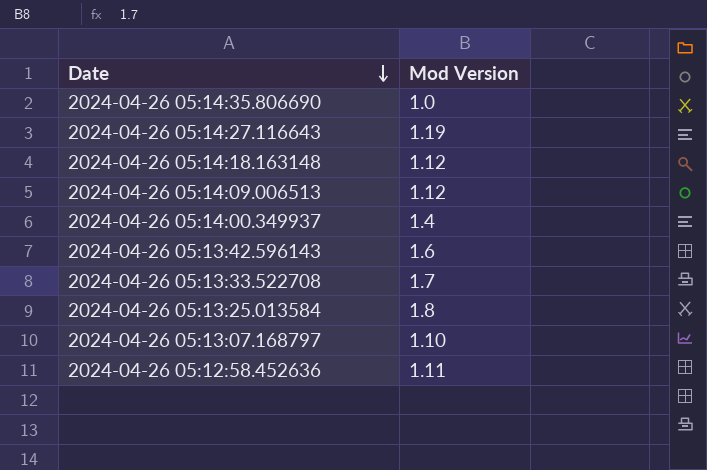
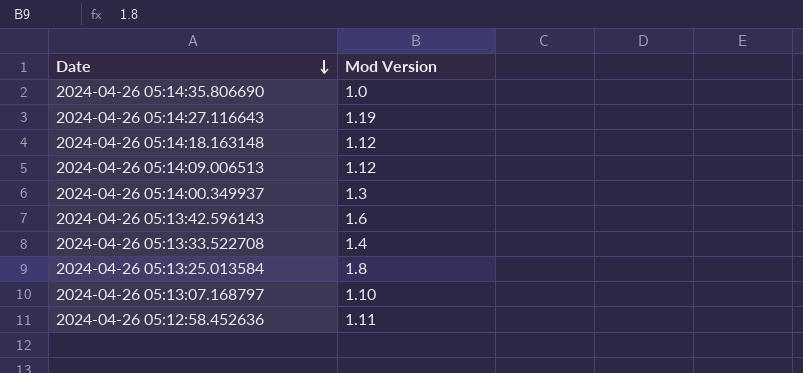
2024-04-26 05:14:00.349937 | Mod Version: 1.4 -> 1.3
2024-04-26 05:13:33.522708 | Mod Version: 1.7 -> 1.4

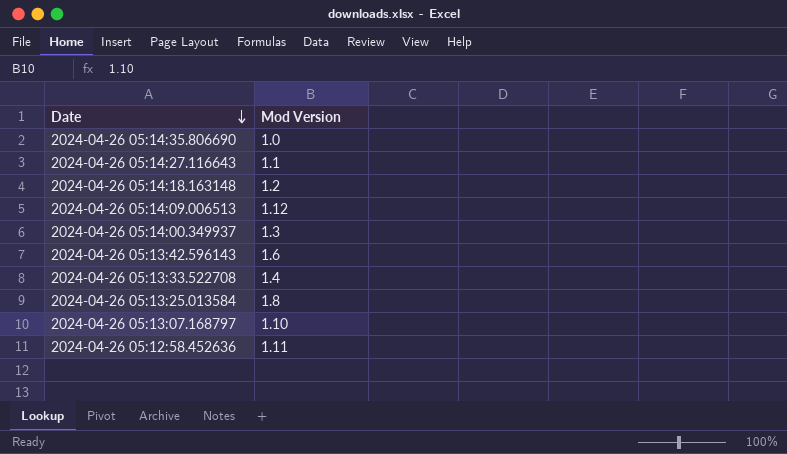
2024-04-26 05:14:27.116643 | Mod Version: 1.19 -> 1.1
2024-04-26 05:14:18.163148 | Mod Version: 1.12 -> 1.2

